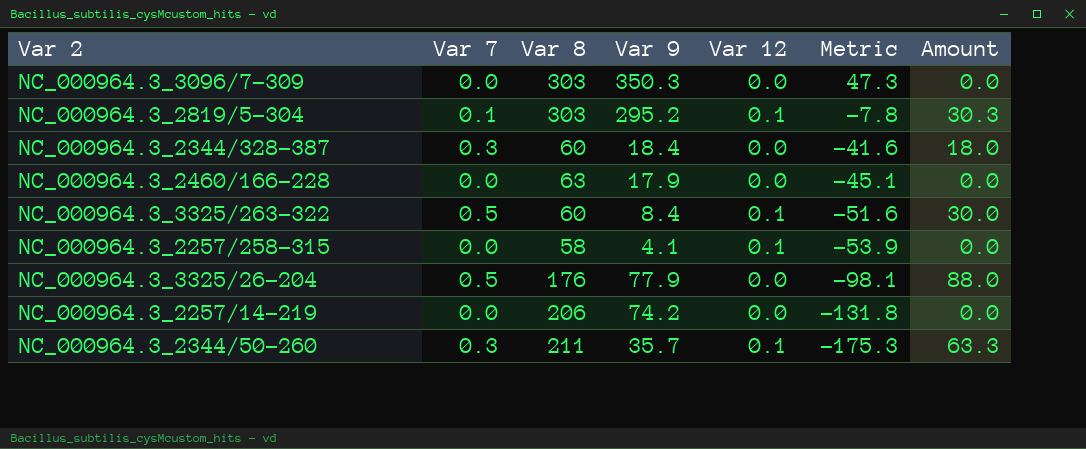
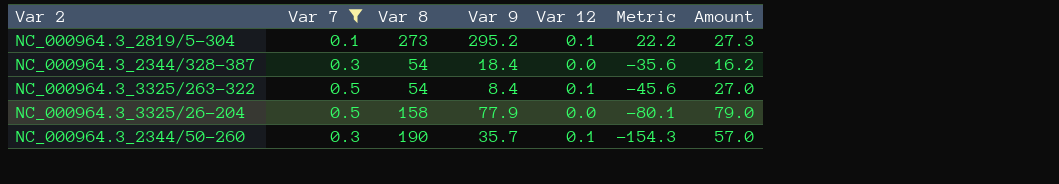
filter: none -> Var 7 != 0.0
NC_000964.3_2819/5-304 | Var 8: 303 -> 273
NC_000964.3_2819/5-304 | Metric: -7.8 -> 22.2
NC_000964.3_2819/5-304 | Amount: 30.3 -> 27.3
NC_000964.3_2344/328-387 | Var 8: 60 -> 54
NC_000964.3_2344/328-387 | Metric: -41.6 -> -35.6
NC_000964.3_2344/328-387 | Amount: 18.0 -> 16.2
NC_000964.3_3325/263-322 | Var 8: 60 -> 54
NC_000964.3_3325/263-322 | Metric: -51.6 -> -45.6
NC_000964.3_3325/263-322 | Amount: 30.0 -> 27.0
NC_000964.3_3325/26-204 | Var 8: 176 -> 158
NC_000964.3_3325/26-204 | Metric: -98.1 -> -80.1
NC_000964.3_3325/26-204 | Amount: 88.0 -> 79.0
NC_000964.3_2344/50-260 | Var 8: 211 -> 190
NC_000964.3_2344/50-260 | Metric: -175.3 -> -154.3
NC_000964.3_2344/50-260 | Amount: 63.3 -> 57.0

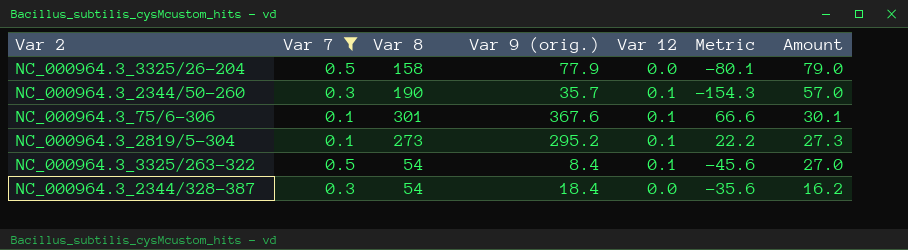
row order: Metric descending -> Amount descending
column name: Var 9 -> Var 9 (orig.)
row NC_000964.3_75/6-306: none -> 0.1 | 301 | 367.6 | 0.1 | 66.6 | 30.1

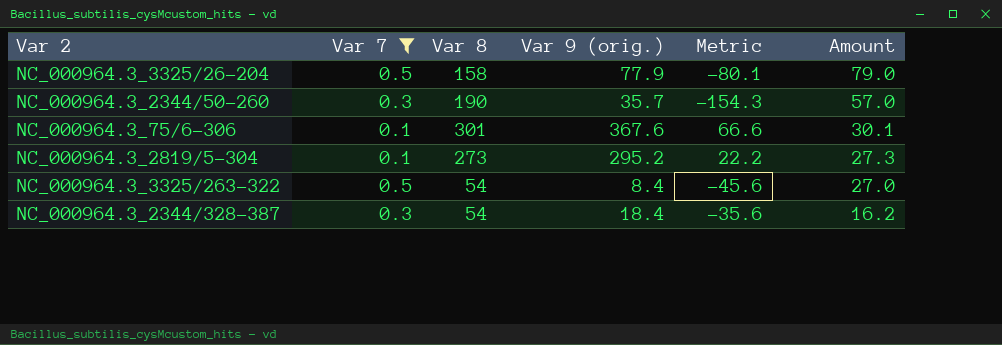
column Var 12 | position: 5 -> none

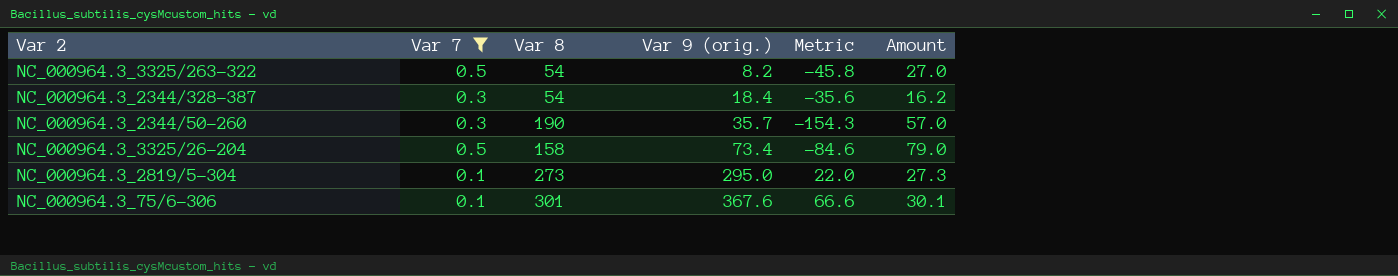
row order: Amount descending -> Var 9 (orig.) ascending
NC_000964.3_3325/263-322 | Var 9 (orig.): 8.4 -> 8.2
NC_000964.3_3325/263-322 | Metric: -45.6 -> -45.8
NC_000964.3_3325/26-204 | Var 9 (orig.): 77.9 -> 73.4
NC_000964.3_3325/26-204 | Metric: -80.1 -> -84.6
NC_000964.3_2819/5-304 | Var 9 (orig.): 295.2 -> 295.0
NC_000964.3_2819/5-304 | Metric: 22.2 -> 22.0

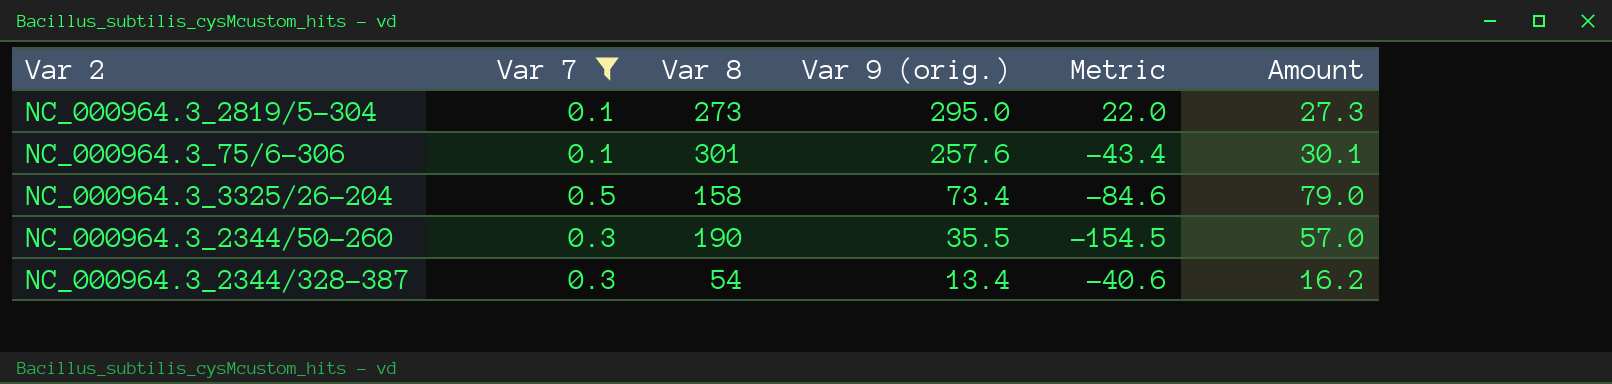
row order: Var 9 (orig.) ascending -> Var 9 (orig.) descending
row NC_000964.3_3325/263-322: 0.5 | 54 | 8.2 | -45.8 | 27.0 -> none
NC_000964.3_75/6-306 | Var 9 (orig.): 367.6 -> 257.6
NC_000964.3_75/6-306 | Metric: 66.6 -> -43.4
NC_000964.3_2344/50-260 | Var 9 (orig.): 35.7 -> 35.5
NC_000964.3_2344/50-260 | Metric: -154.3 -> -154.5
NC_000964.3_2344/328-387 | Var 9 (orig.): 18.4 -> 13.4
NC_000964.3_2344/328-387 | Metric: -35.6 -> -40.6

